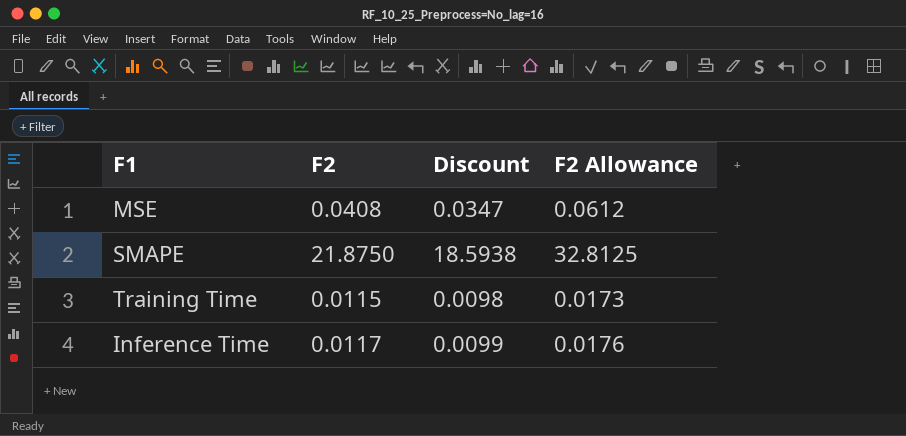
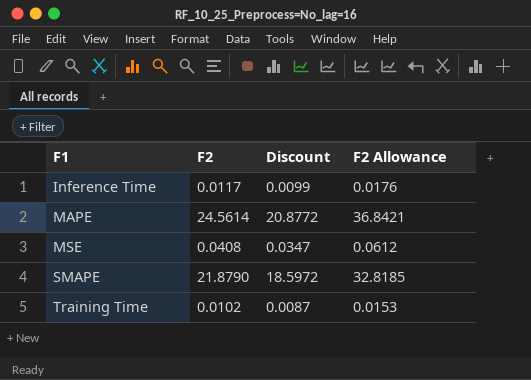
row order: none -> F1 ascending
row MAPE: none -> 24.5614 | 20.8772 | 36.8421
SMAPE | F2: 21.8750 -> 21.8790
SMAPE | Discount: 18.5938 -> 18.5972
SMAPE | F2 Allowance: 32.8125 -> 32.8185
Training Time | F2: 0.0115 -> 0.0102
Training Time | Discount: 0.0098 -> 0.0087
Training Time | F2 Allowance: 0.0173 -> 0.0153

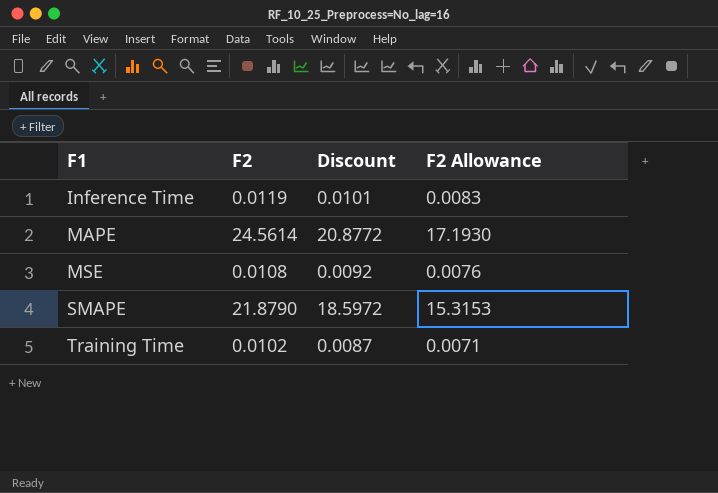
column F2 Allowance | formula: [F2] * 1.5 -> [F2] * 0.7
Inference Time | F2: 0.0117 -> 0.0119
Inference Time | Discount: 0.0099 -> 0.0101
MSE | F2: 0.0408 -> 0.0108
MSE | Discount: 0.0347 -> 0.0092

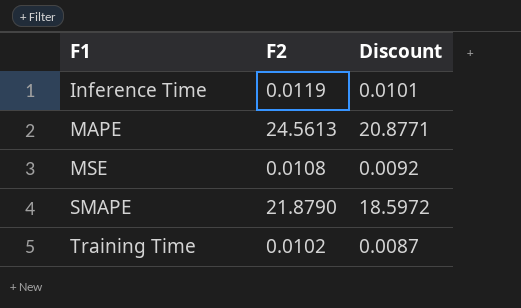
column F2 Allowance | formula: [F2] * 0.7 -> none
MAPE | F2: 24.5614 -> 24.5613
MAPE | Discount: 20.8772 -> 20.8771

